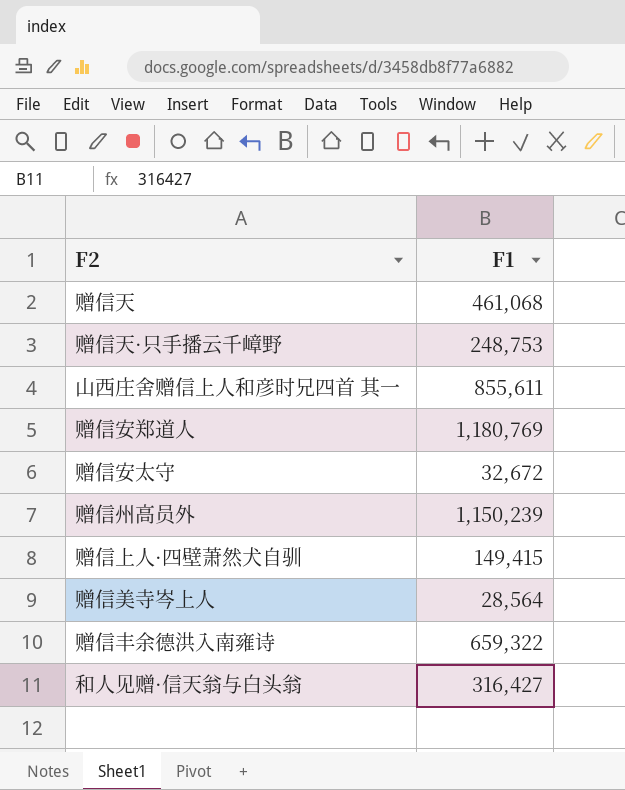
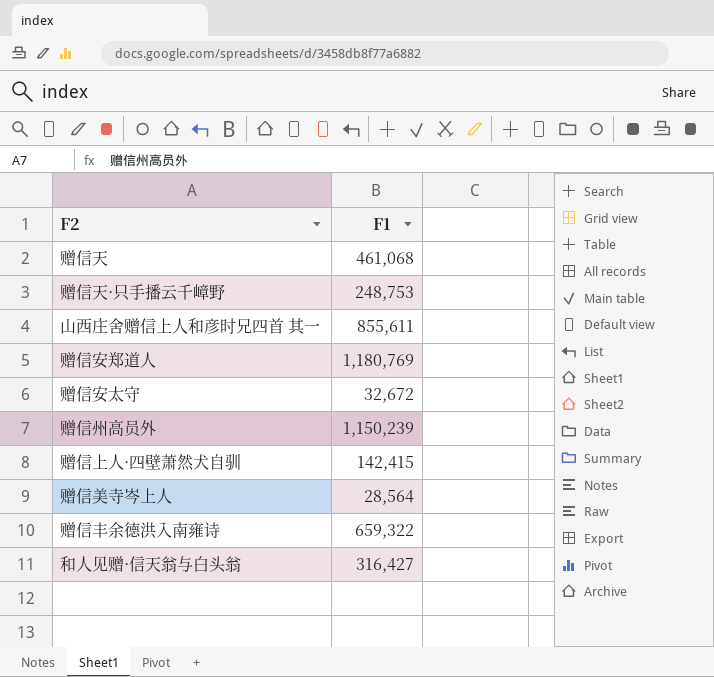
赠信上人·四壁萧然犬自驯 | F1: 149,415 -> 142,415

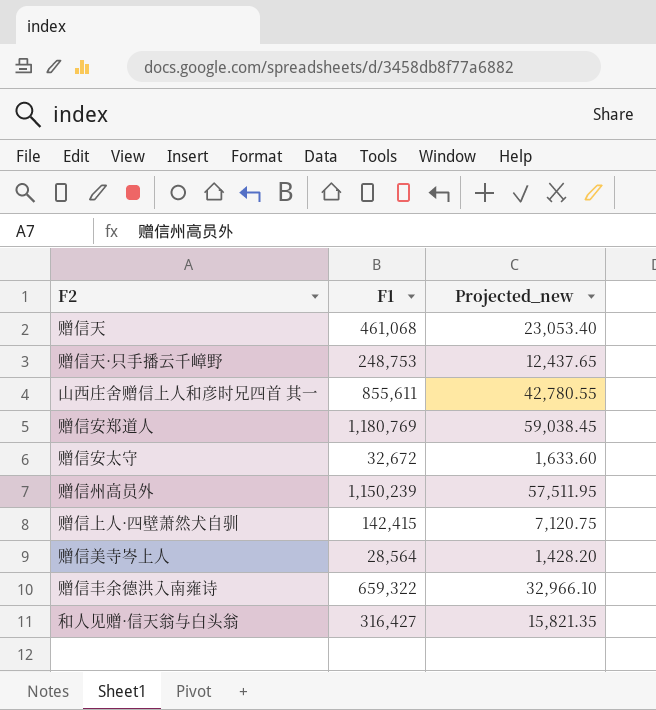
column Projected_new | formula: none -> [F1] * 0.05

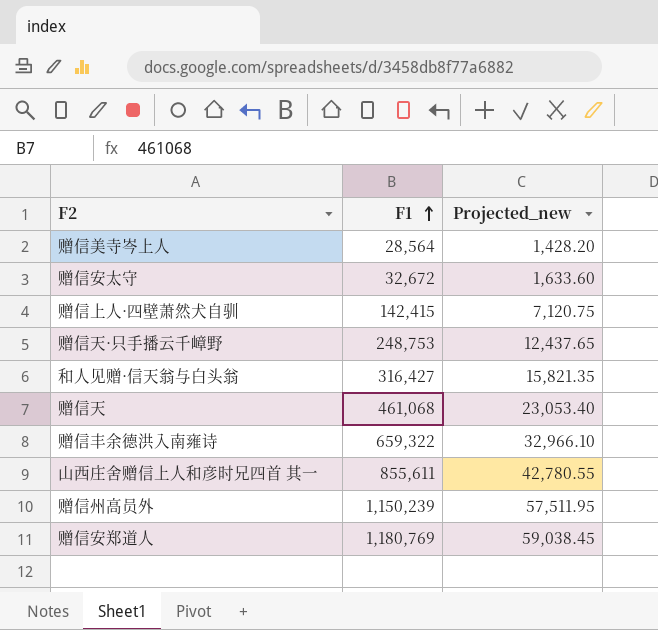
row order: none -> F1 ascending

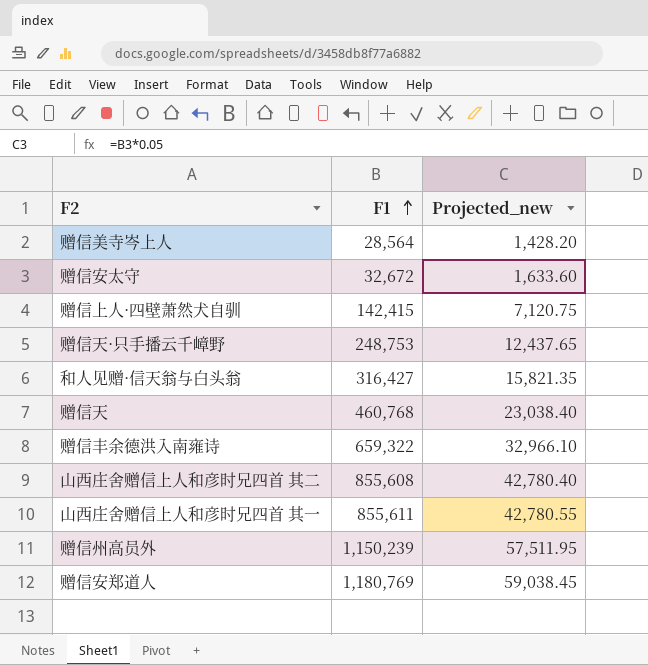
赠信天 | F1: 461,068 -> 460,768
赠信天 | Projected_new: 23,053.40 -> 23,038.40
row 山西庄舍赠信上人和彦时兄四首 其二: none -> 855,608 | 42,780.40

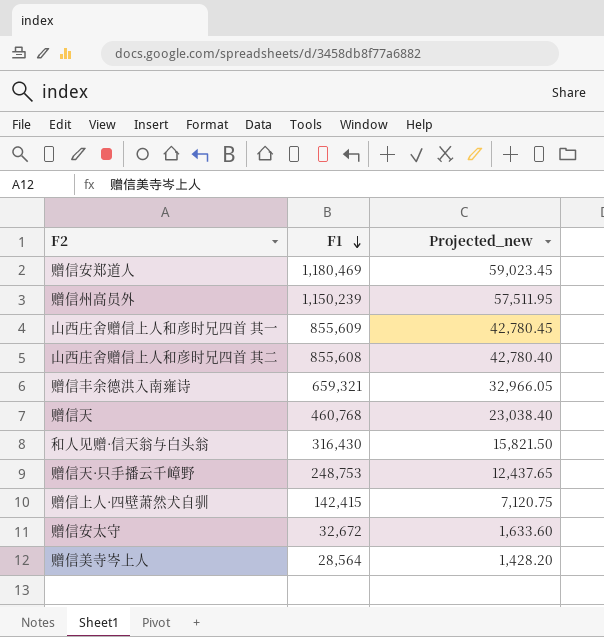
row order: F1 ascending -> F1 descending
赠信安郑道人 | F1: 1,180,769 -> 1,180,469
赠信安郑道人 | Projected_new: 59,038.45 -> 59,023.45
山西庄舍赠信上人和彦时兄四首 其一 | F1: 855,611 -> 855,609
山西庄舍赠信上人和彦时兄四首 其一 | Projected_new: 42,780.55 -> 42,780.45
赠信丰余德洪入南雍诗 | F1: 659,322 -> 659,321
赠信丰余德洪入南雍诗 | Projected_new: 32,966.10 -> 32,966.05
和人见赠·信天翁与白头翁 | F1: 316,427 -> 316,430
和人见赠·信天翁与白头翁 | Projected_new: 15,821.35 -> 15,821.50

